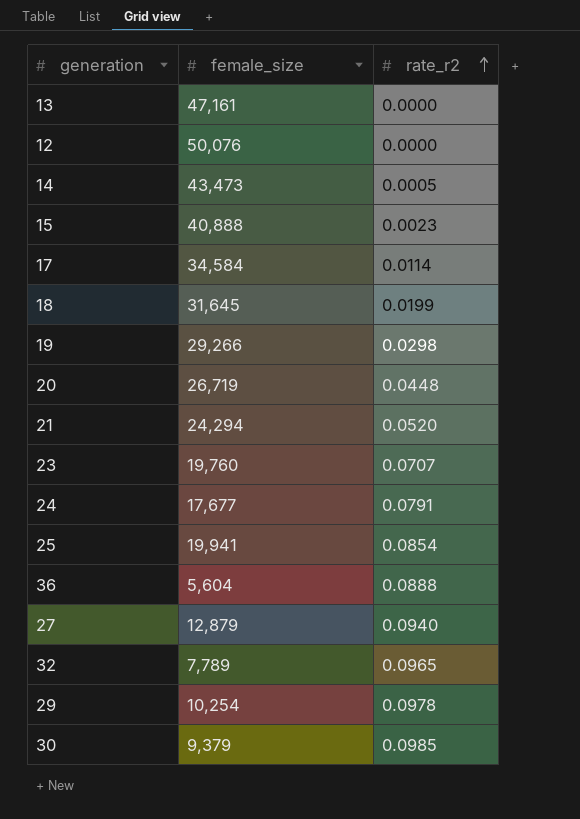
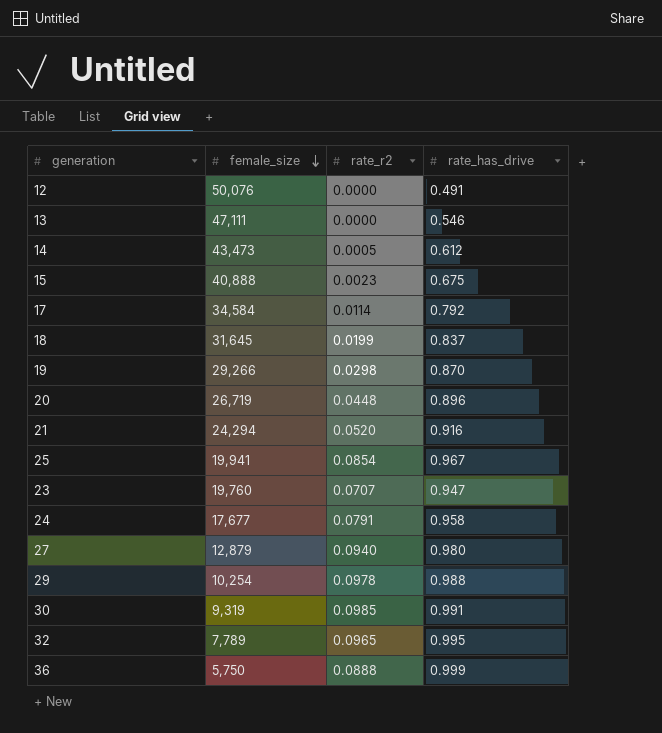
row order: rate_r2 ascending -> female_size descending
column rate_has_drive | position: none -> 4
13 | female_size: 47,161 -> 47,111
30 | female_size: 9,379 -> 9,319
36 | female_size: 5,604 -> 5,750

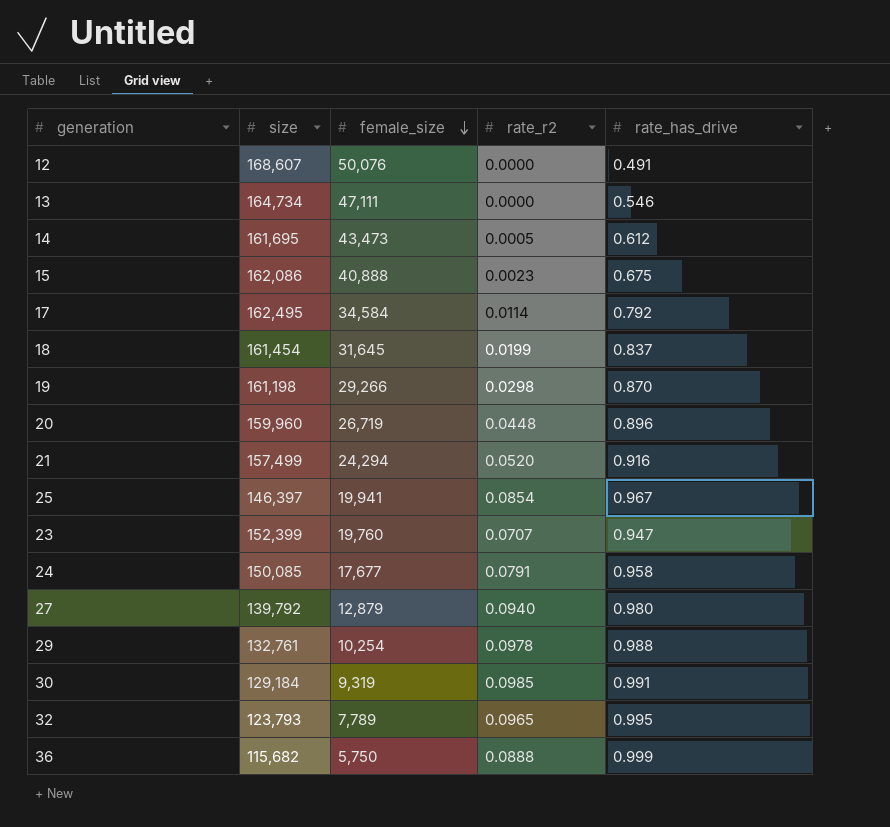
column size | position: none -> 2

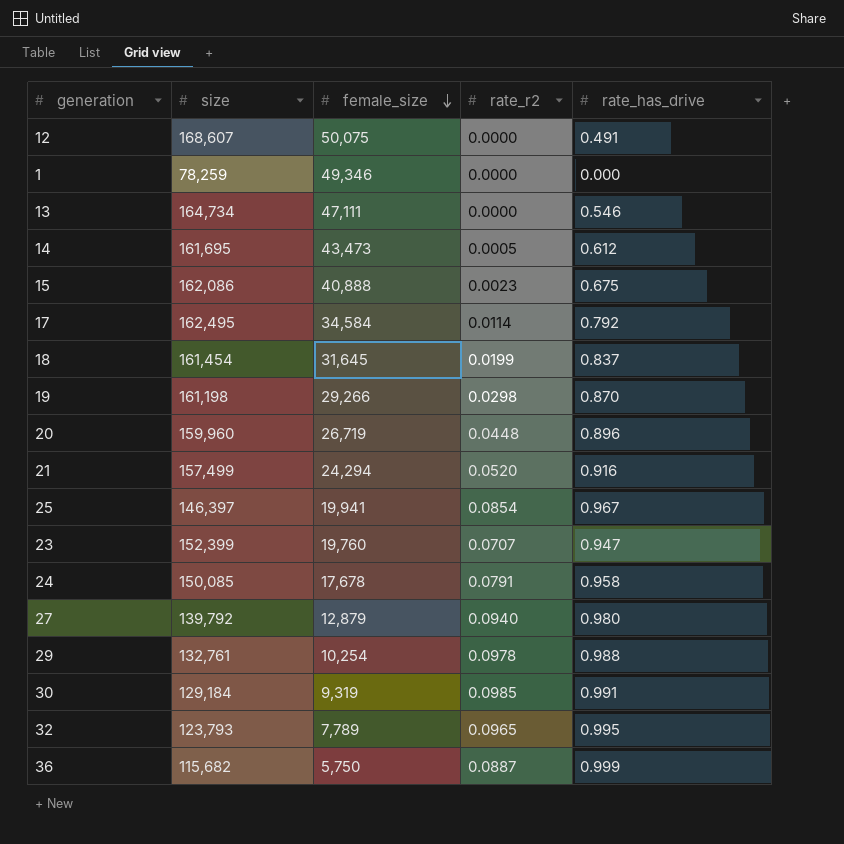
12 | female_size: 50,076 -> 50,075
row 1: none -> 78,259 | 49,346 | 0.0000 | 0.000
24 | female_size: 17,677 -> 17,678
36 | rate_r2: 0.0888 -> 0.0887

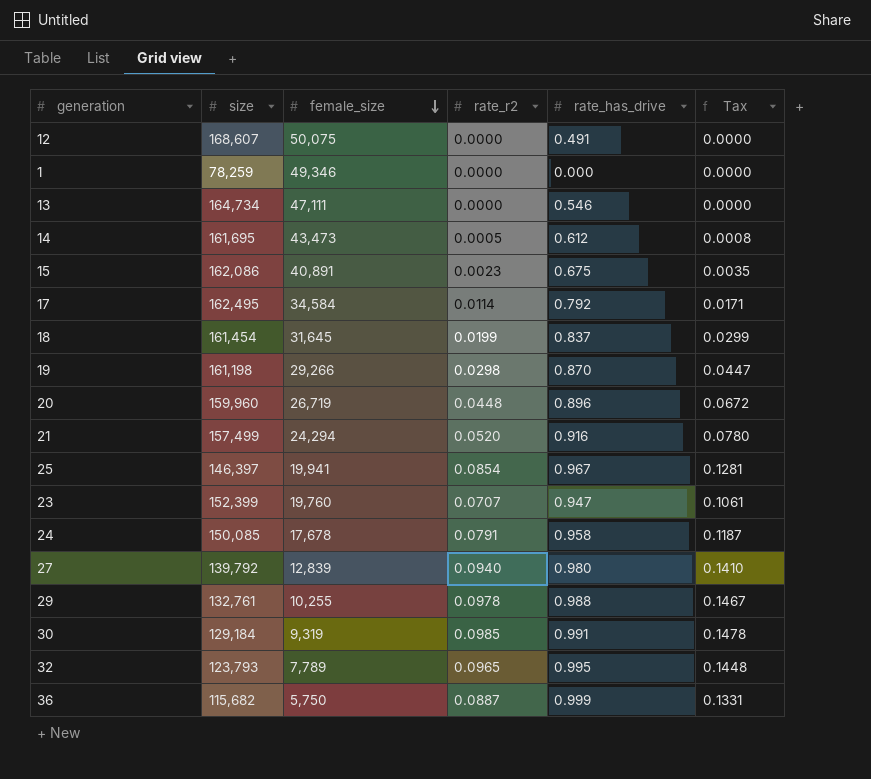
column Tax | formula: none -> [rate_r2] * 1.5
15 | female_size: 40,888 -> 40,891
27 | female_size: 12,879 -> 12,839
29 | female_size: 10,254 -> 10,255

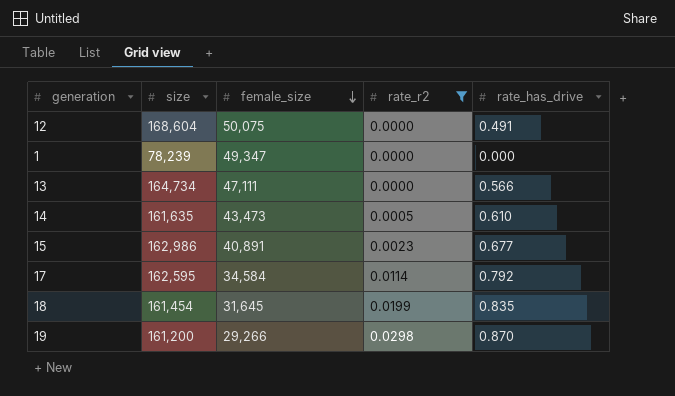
filter: none -> rate_r2 <= 0.0298
column Tax | formula: [rate_r2] * 1.5 -> none
12 | size: 168,607 -> 168,604
1 | size: 78,259 -> 78,239
1 | female_size: 49,346 -> 49,347
13 | rate_has_drive: 0.546 -> 0.566
14 | size: 161,695 -> 161,635
14 | rate_has_drive: 0.612 -> 0.610
15 | size: 162,086 -> 162,986
15 | rate_has_drive: 0.675 -> 0.677
17 | size: 162,495 -> 162,595
18 | rate_has_drive: 0.837 -> 0.835
19 | size: 161,198 -> 161,200

